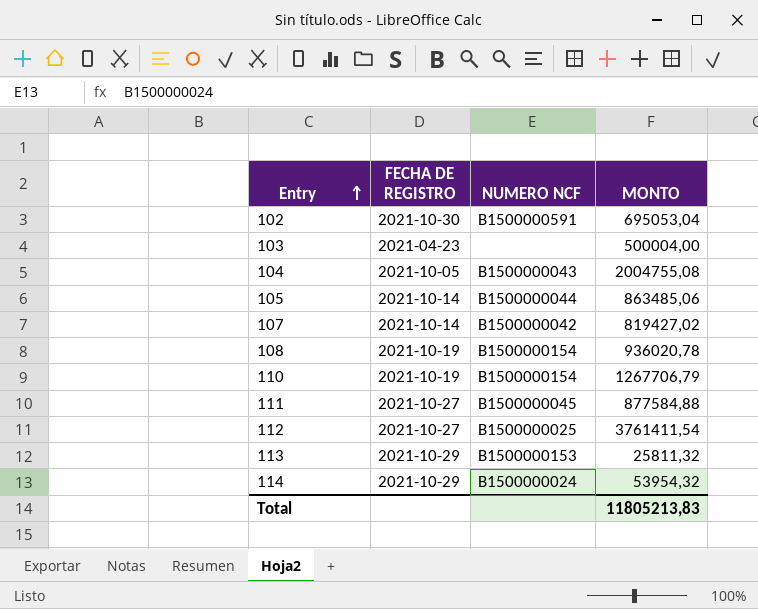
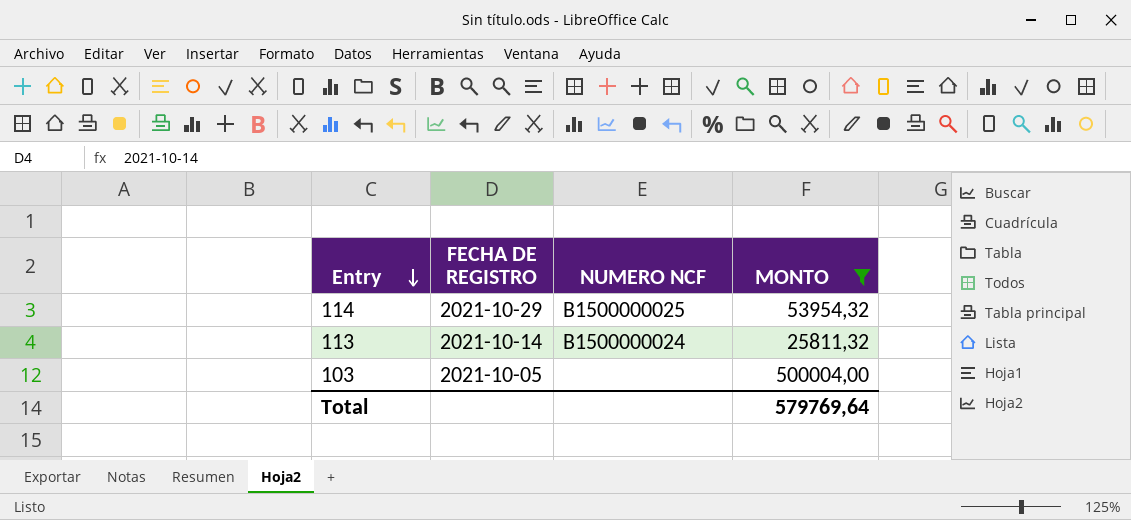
filter: none -> MONTO <= 500004,00
row order: Entry ascending -> Entry descending
114 | NUMERO NCF: B1500000024 -> B1500000025
113 | FECHA DE REGISTRO: 2021-10-29 -> 2021-10-14
113 | NUMERO NCF: B1500000153 -> B1500000024
103 | FECHA DE REGISTRO: 2021-04-23 -> 2021-10-05
Total | MONTO: 11805213,83 -> 579769,64

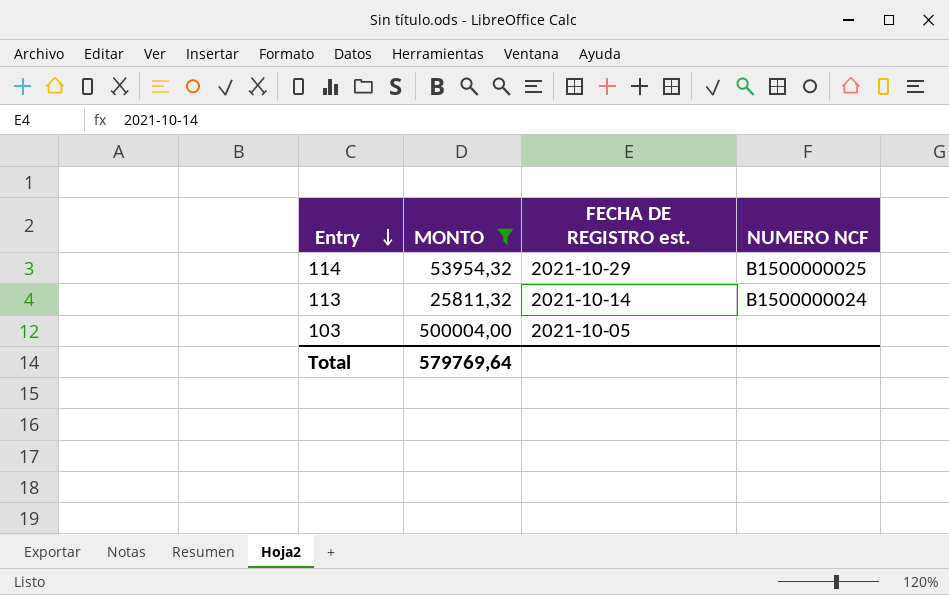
column MONTO | position: 4 -> 2
column name: FECHA DE REGISTRO -> FECHA DE REGISTRO est.

